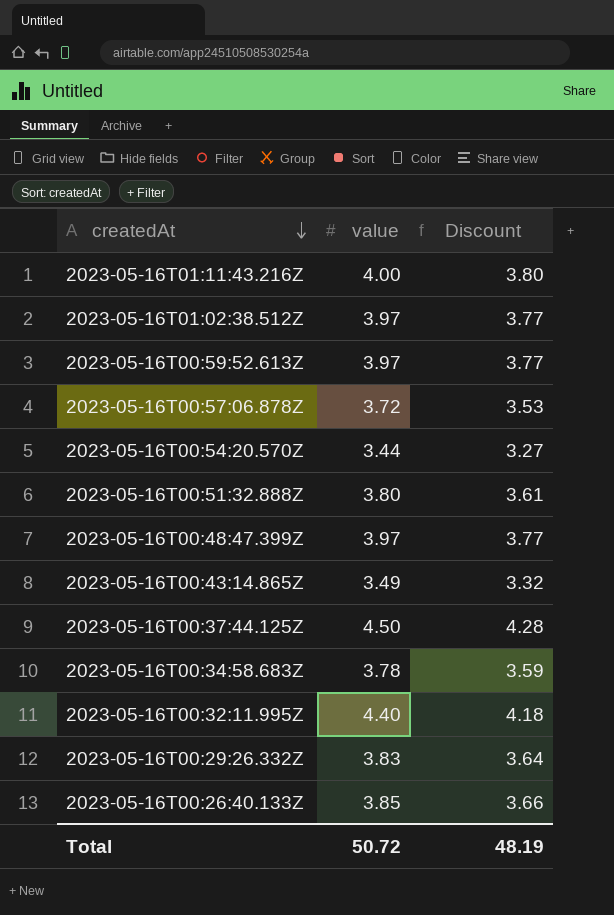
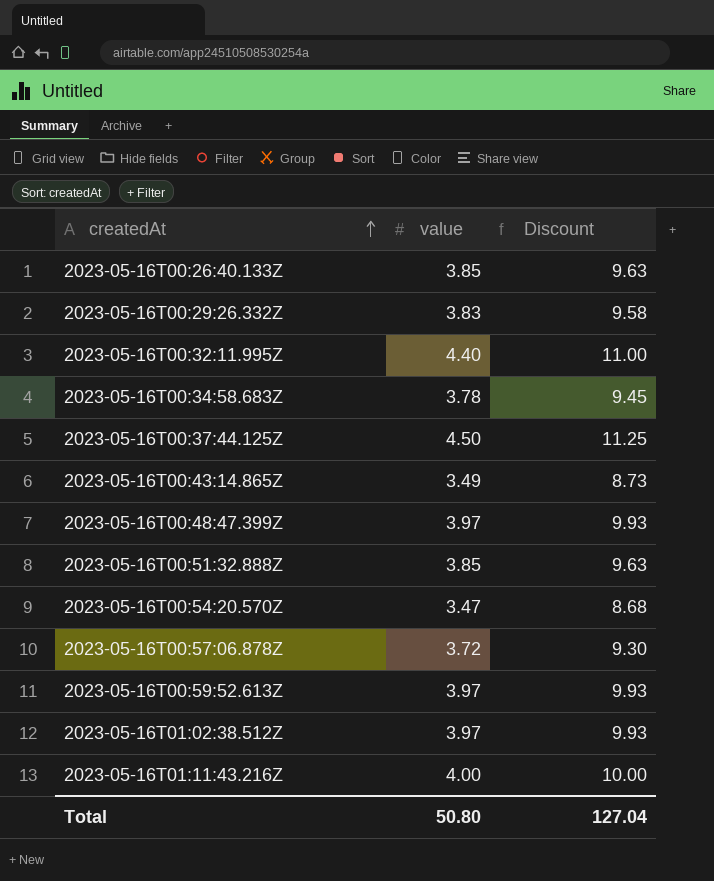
row order: createdAt descending -> createdAt ascending
column Discount | formula: [value] * 0.95 -> [value] * 2.5
2023-05-16T00:51:32.888Z | value: 3.80 -> 3.85
2023-05-16T00:54:20.570Z | value: 3.44 -> 3.47
Total | value: 50.72 -> 50.80
Total | Discount: 48.19 -> 127.04

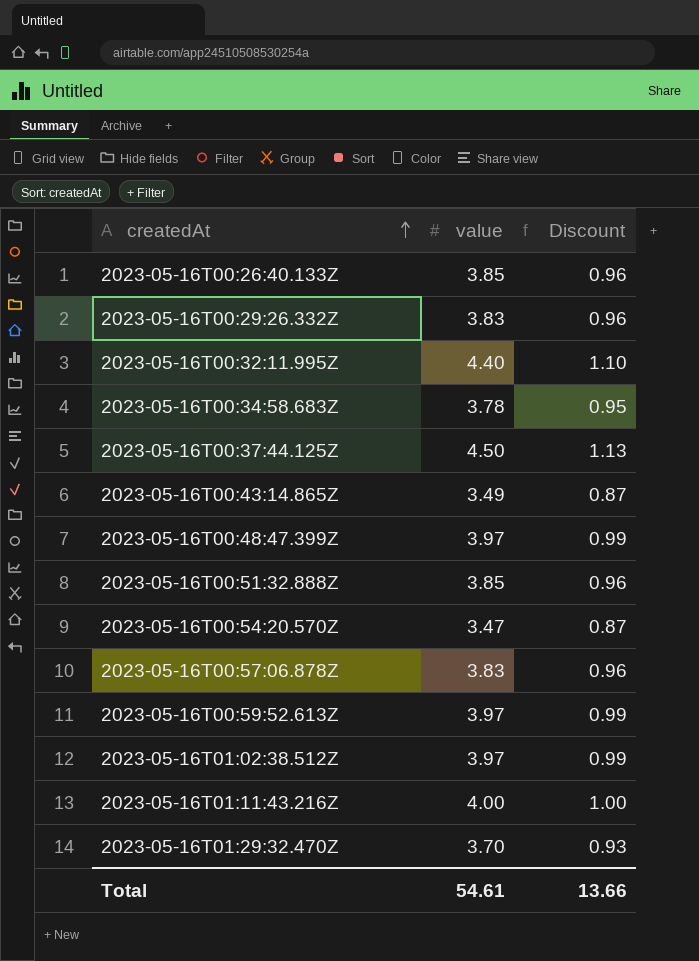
column Discount | formula: [value] * 2.5 -> [value] * 0.25
2023-05-16T00:57:06.878Z | value: 3.72 -> 3.83
row 2023-05-16T01:29:32.470Z: none -> 3.70 | 0.93
Total | value: 50.80 -> 54.61
Total | Discount: 127.04 -> 13.66

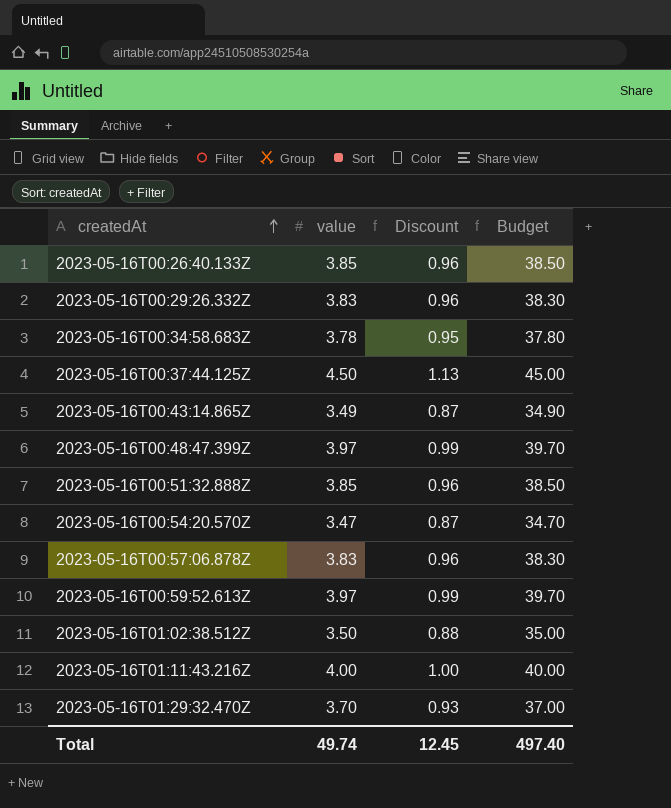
column Budget | formula: none -> [value] * 10
row 2023-05-16T00:32:11.995Z: 4.40 | 1.10 -> none
2023-05-16T01:02:38.512Z | value: 3.97 -> 3.50
2023-05-16T01:02:38.512Z | Discount: 0.99 -> 0.88
Total | value: 54.61 -> 49.74
Total | Discount: 13.66 -> 12.45

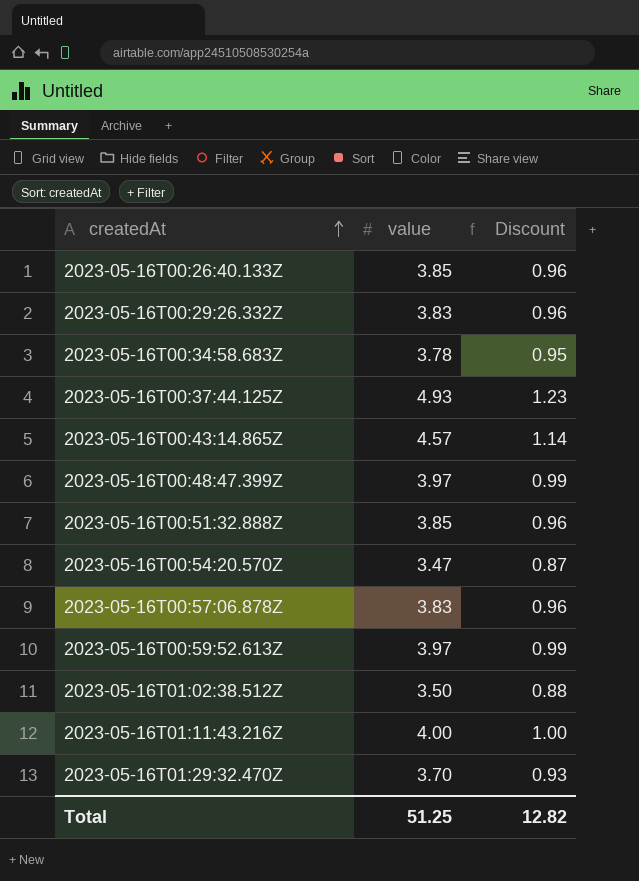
column Budget | formula: [value] * 10 -> none
2023-05-16T00:37:44.125Z | value: 4.50 -> 4.93
2023-05-16T00:37:44.125Z | Discount: 1.13 -> 1.23
2023-05-16T00:43:14.865Z | value: 3.49 -> 4.57
2023-05-16T00:43:14.865Z | Discount: 0.87 -> 1.14
Total | value: 49.74 -> 51.25
Total | Discount: 12.45 -> 12.82

